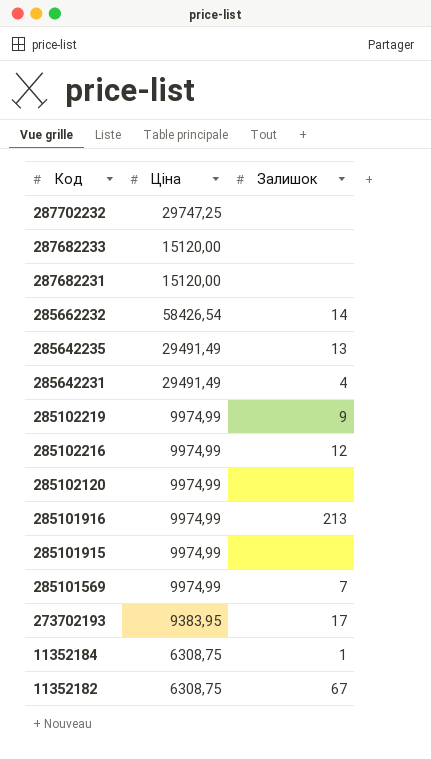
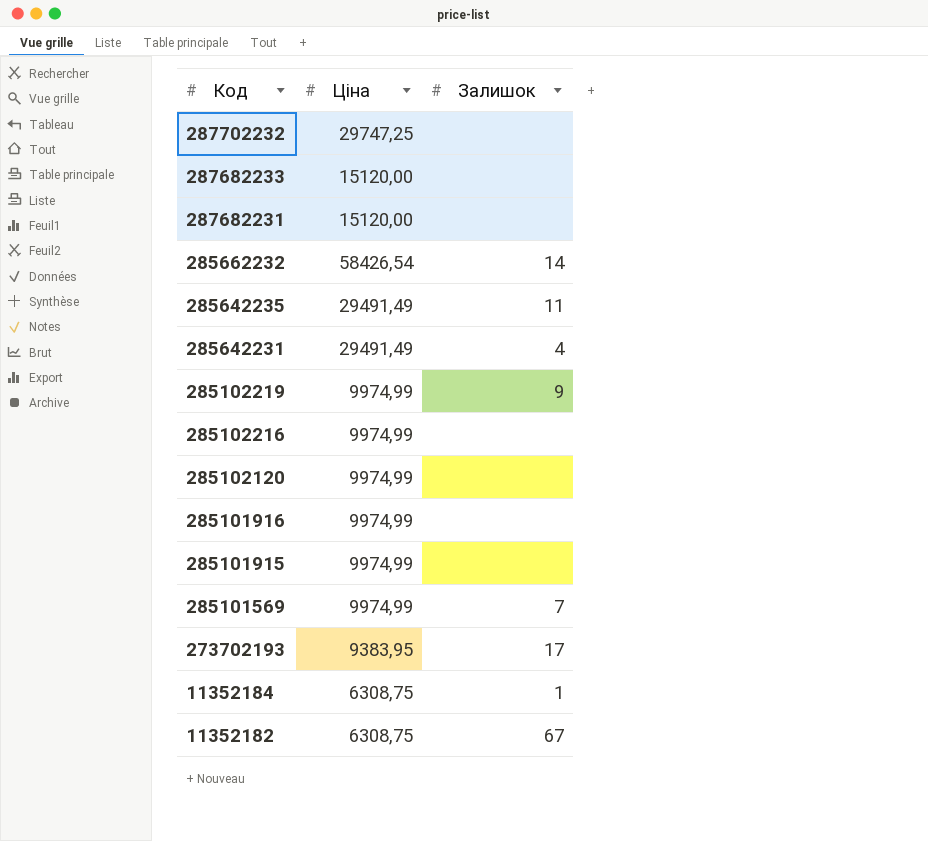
285642235 | Залишок: 13 -> 11
285102216 | Залишок: 12 -> none
285101916 | Залишок: 213 -> none

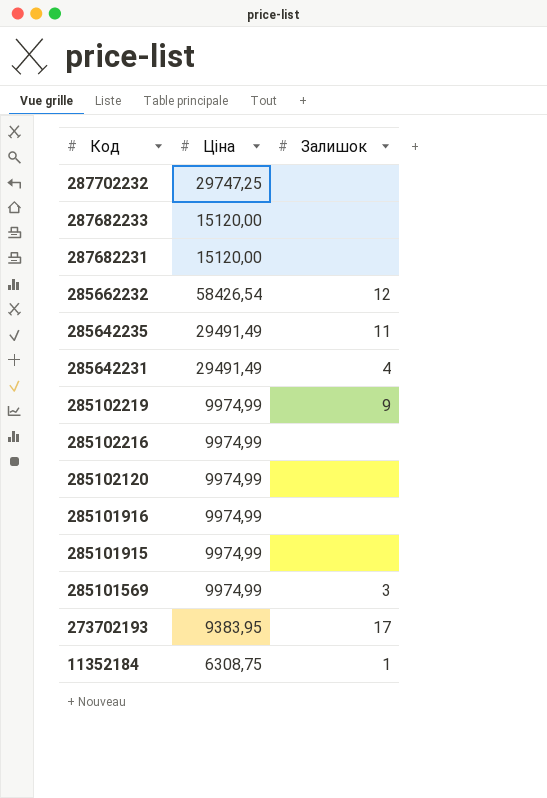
row 11352182: 6308,75 | 67 -> none
285662232 | Залишок: 14 -> 12
285101569 | Залишок: 7 -> 3

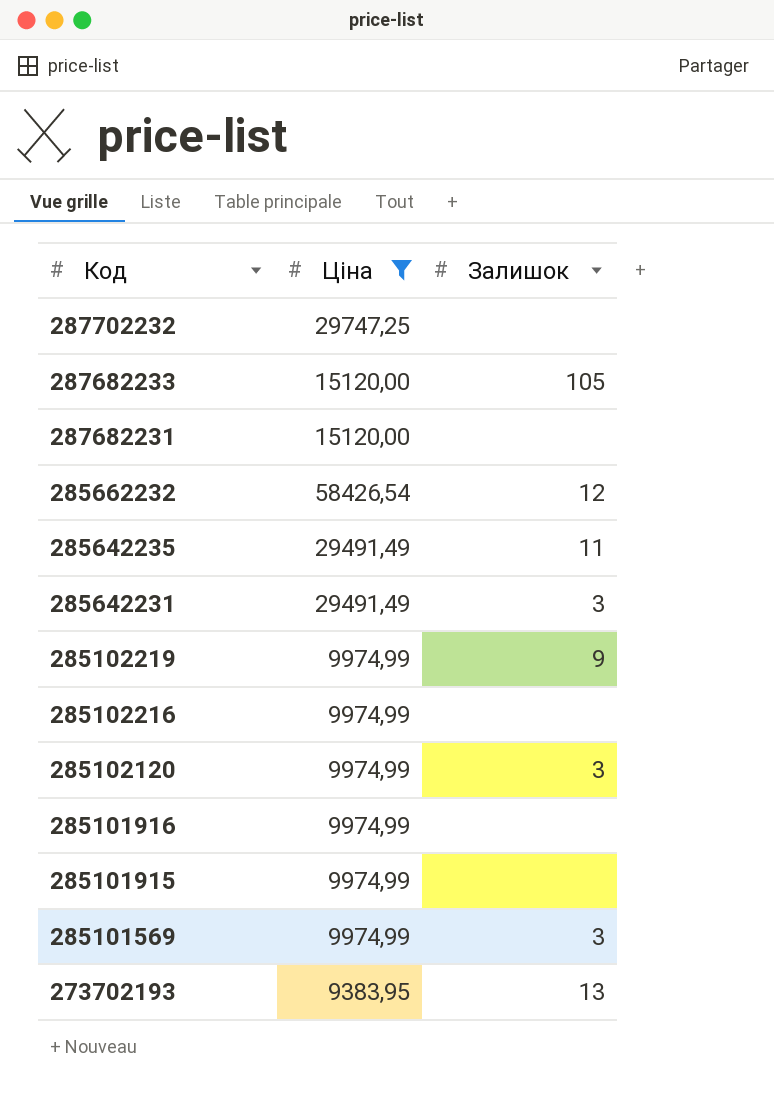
filter: none -> Ціна != 6308,75
287682233 | Залишок: none -> 105
285642231 | Залишок: 4 -> 3
285102120 | Залишок: none -> 3
273702193 | Залишок: 17 -> 13

